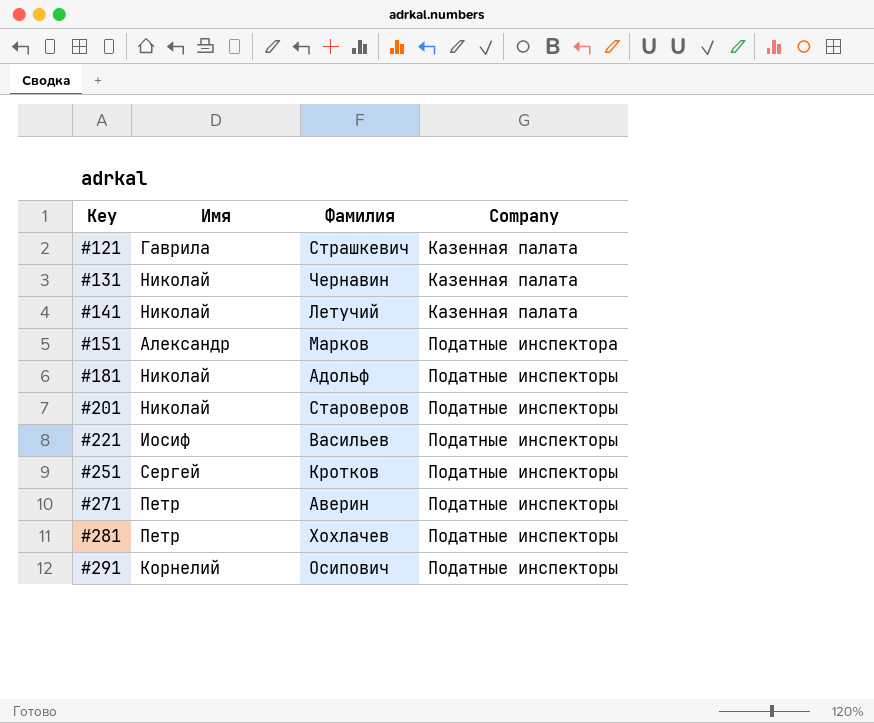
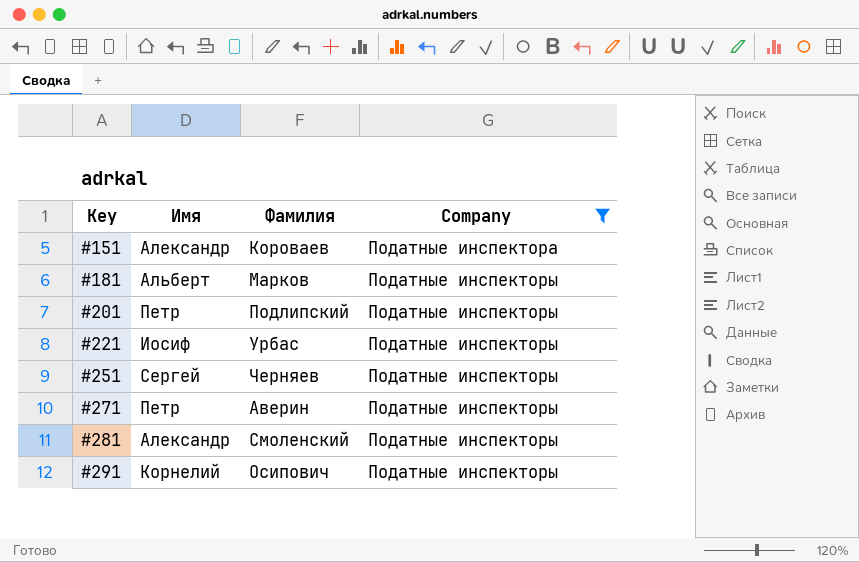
filter: none -> Company != Казенная палата
#151 | Фамилия: Марков -> Короваев
#181 | Имя: Николай -> Альберт
#181 | Фамилия: Адольф -> Марков
#201 | Имя: Николай -> Петр
#201 | Фамилия: Староверов -> Подлипский
#221 | Фамилия: Васильев -> Урбас
#251 | Фамилия: Кротков -> Черняев
#281 | Имя: Петр -> Александр
#281 | Фамилия: Хохлачев -> Смоленский

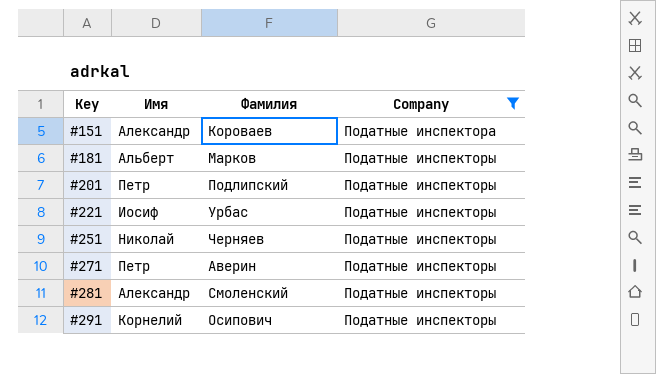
#251 | Имя: Сергей -> Николай

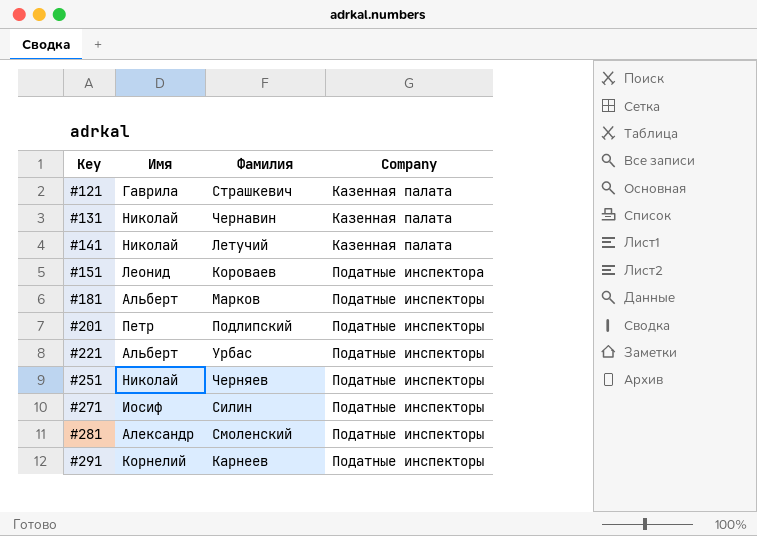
filter: Company != Казенная палата -> none
#151 | Имя: Александр -> Леонид
#221 | Имя: Иосиф -> Альберт
#271 | Имя: Петр -> Иосиф
#271 | Фамилия: Аверин -> Силин
#291 | Фамилия: Осипович -> Карнеев

